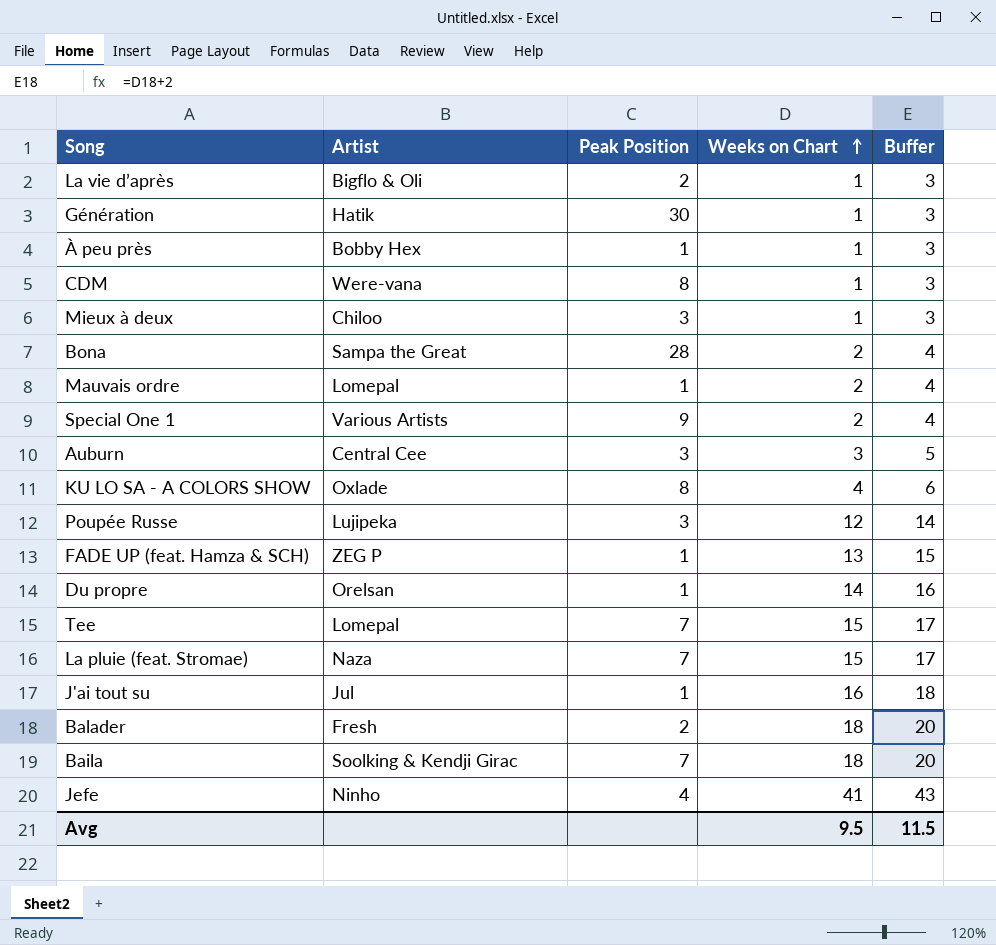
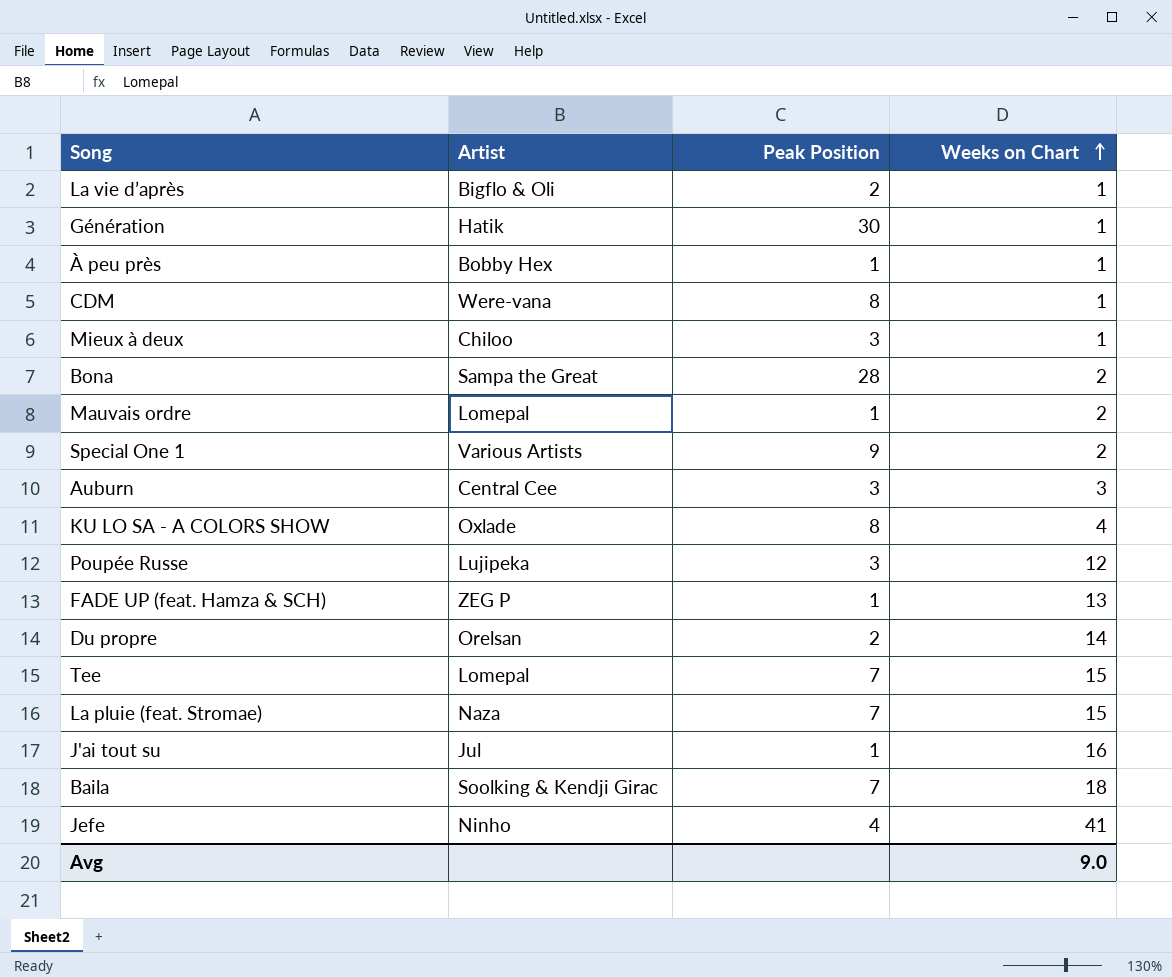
column Buffer | formula: [Weeks on Chart] + 2 -> none
row Balader: Fresh | 2 | 18 | 20 -> none
Du propre | Peak Position: 1 -> 2
Avg | Weeks on Chart: 9.5 -> 9.0

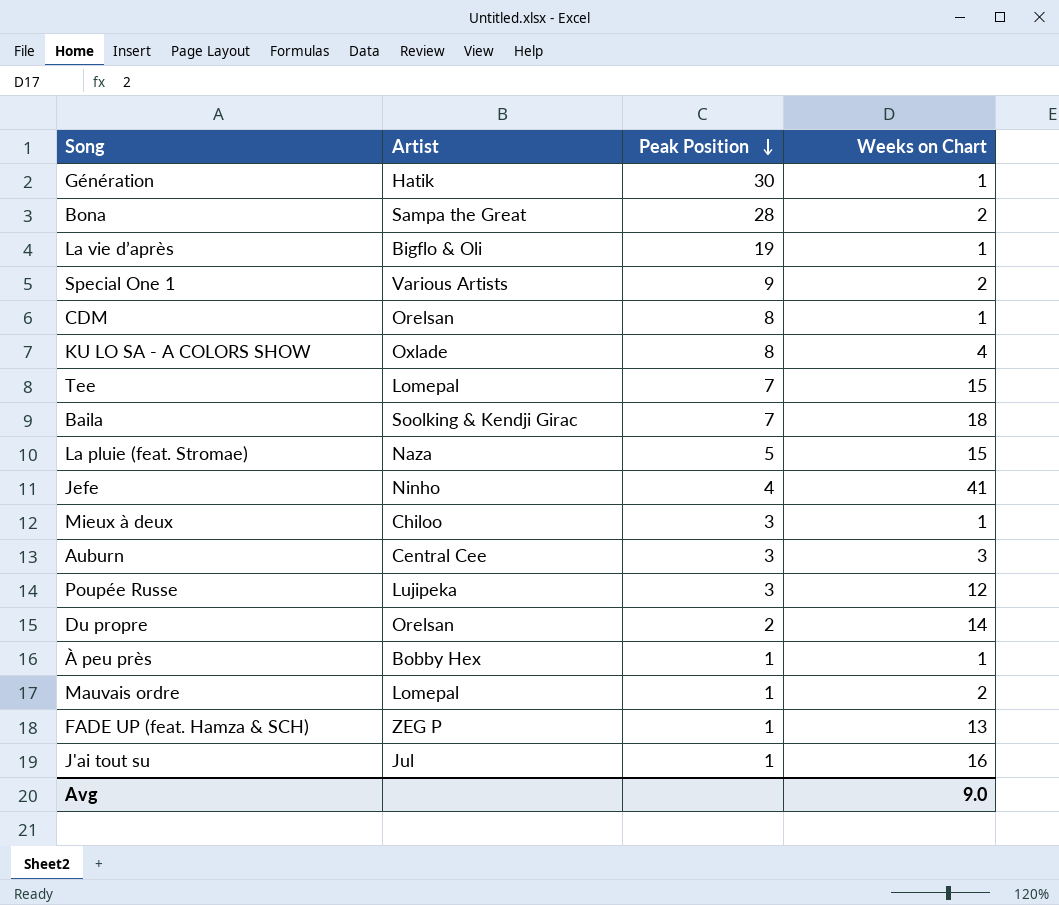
row order: Weeks on Chart ascending -> Peak Position descending
La vie d’après | Peak Position: 2 -> 19
CDM | Artist: Were-vana -> Orelsan
La pluie (feat. Stromae) | Peak Position: 7 -> 5

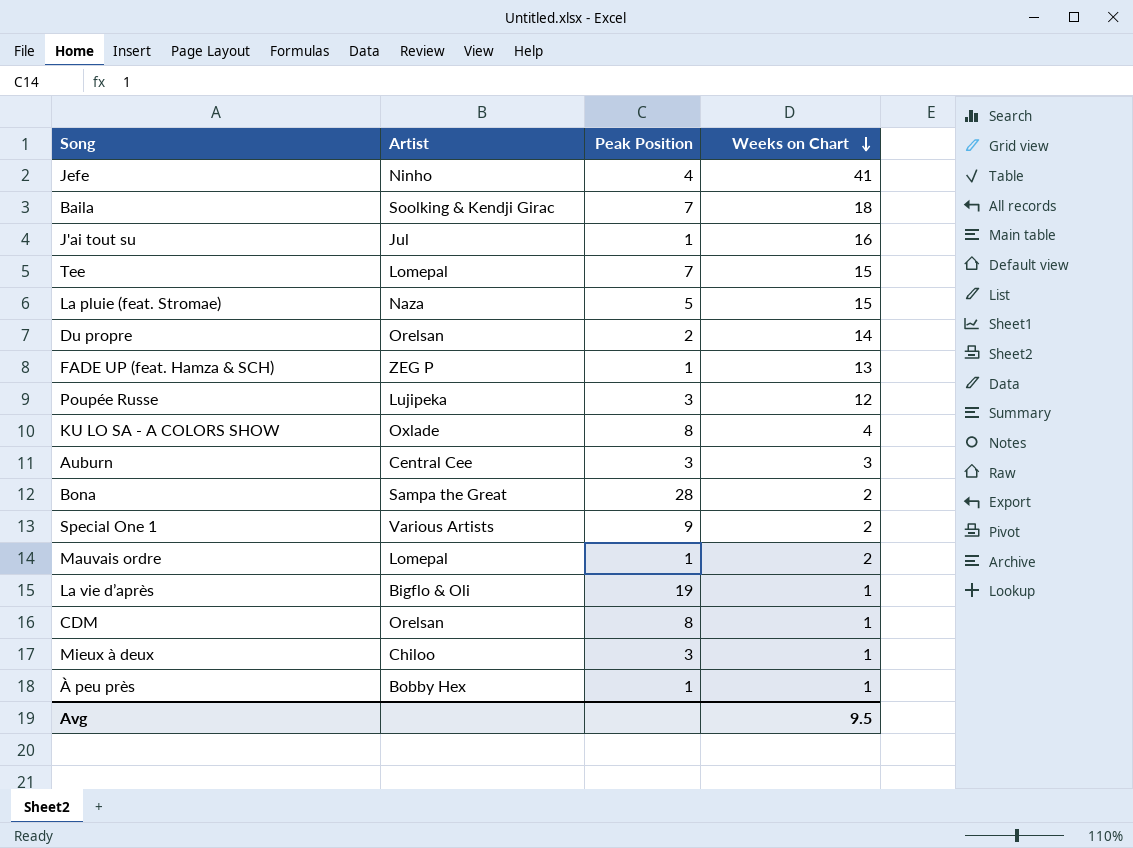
row order: Peak Position descending -> Weeks on Chart descending
row Génération: Hatik | 30 | 1 -> none
Avg | Weeks on Chart: 9.0 -> 9.5

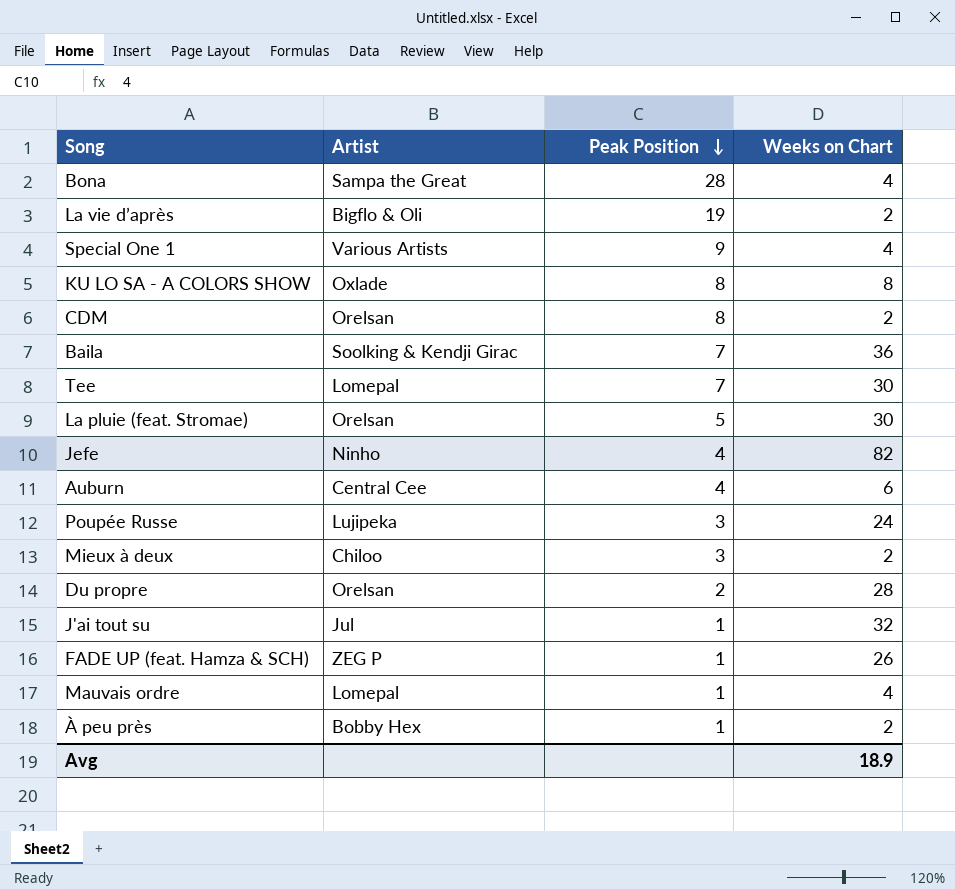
row order: Weeks on Chart descending -> Peak Position descending
Bona | Weeks on Chart: 2 -> 4
La vie d’après | Weeks on Chart: 1 -> 2
Special One 1 | Weeks on Chart: 2 -> 4
KU LO SA - A COLORS SHOW | Weeks on Chart: 4 -> 8
CDM | Weeks on Chart: 1 -> 2
Baila | Weeks on Chart: 18 -> 36
Tee | Weeks on Chart: 15 -> 30
La pluie (feat. Stromae) | Artist: Naza -> Orelsan
La pluie (feat. Stromae) | Weeks on Chart: 15 -> 30
Jefe | Weeks on Chart: 41 -> 82
Auburn | Peak Position: 3 -> 4
Auburn | Weeks on Chart: 3 -> 6
Poupée Russe | Weeks on Chart: 12 -> 24
Mieux à deux | Weeks on Chart: 1 -> 2
Du propre | Weeks on Chart: 14 -> 28
J'ai tout su | Weeks on Chart: 16 -> 32
FADE UP (feat. Hamza & SCH) | Weeks on Chart: 13 -> 26
Mauvais ordre | Weeks on Chart: 2 -> 4
À peu près | Weeks on Chart: 1 -> 2
Avg | Weeks on Chart: 9.5 -> 18.9

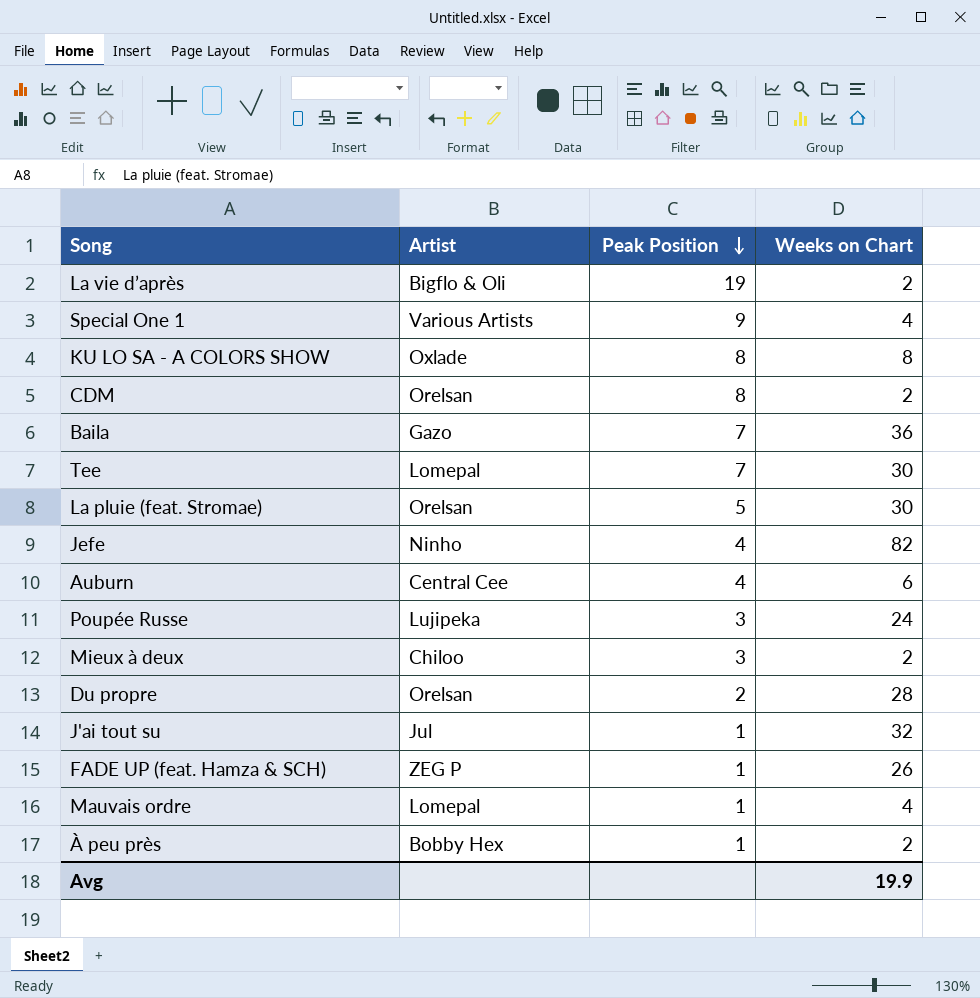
row Bona: Sampa the Great | 28 | 4 -> none
Baila | Artist: Soolking & Kendji Girac -> Gazo
Avg | Weeks on Chart: 18.9 -> 19.9

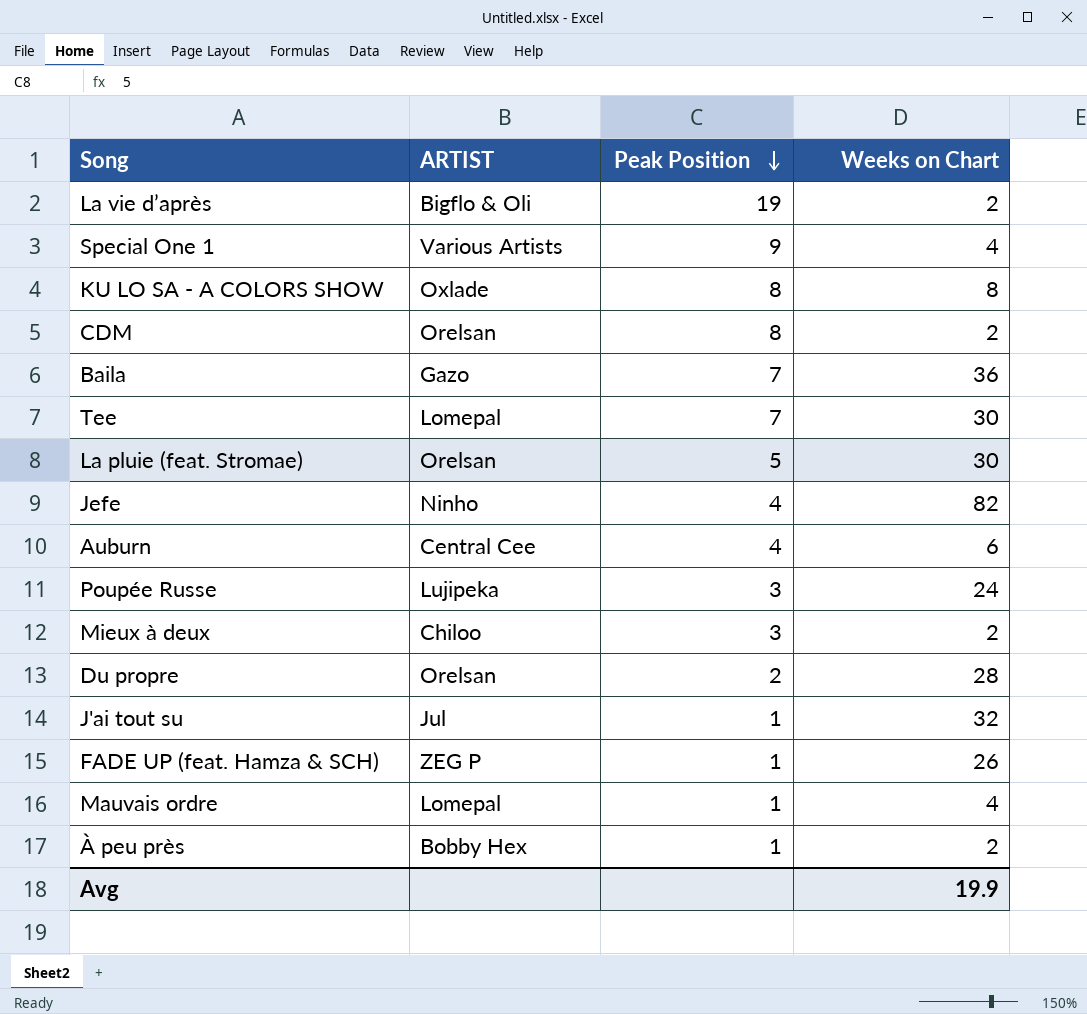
column name: Artist -> ARTIST

